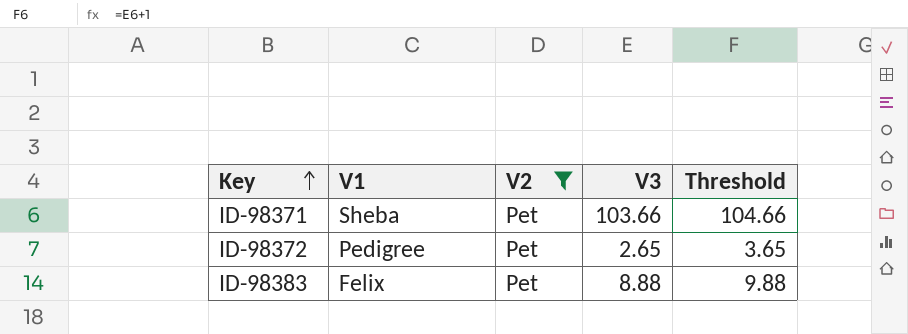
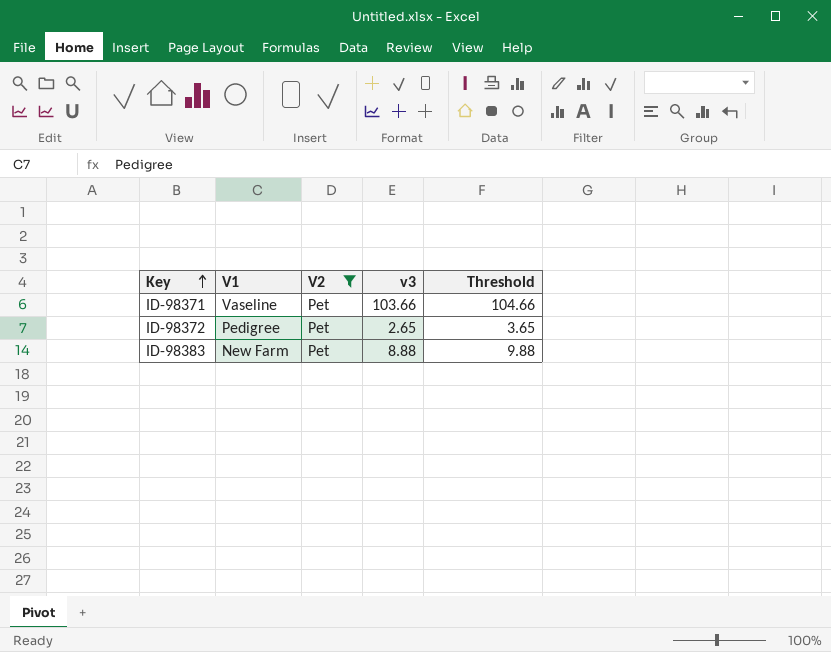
column name: V3 -> v3
ID-98371 | V1: Sheba -> Vaseline
ID-98383 | V1: Felix -> New Farm

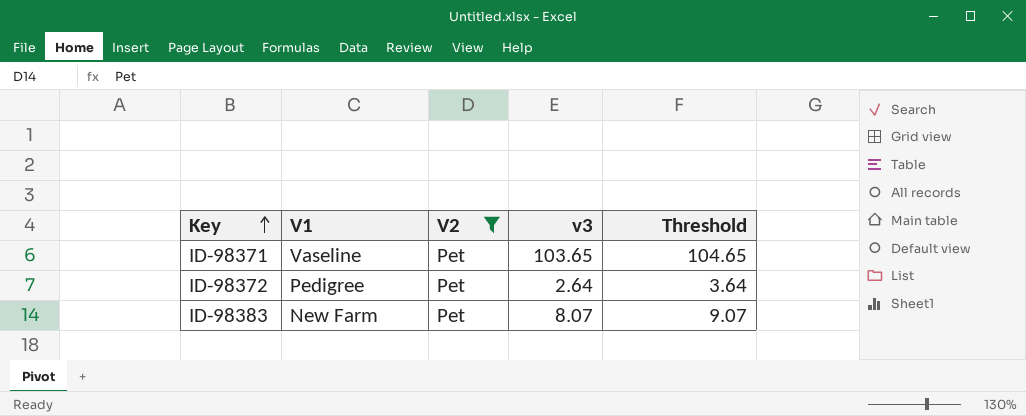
ID-98371 | v3: 103.66 -> 103.65
ID-98371 | Threshold: 104.66 -> 104.65
ID-98372 | v3: 2.65 -> 2.64
ID-98372 | Threshold: 3.65 -> 3.64
ID-98383 | v3: 8.88 -> 8.07
ID-98383 | Threshold: 9.88 -> 9.07

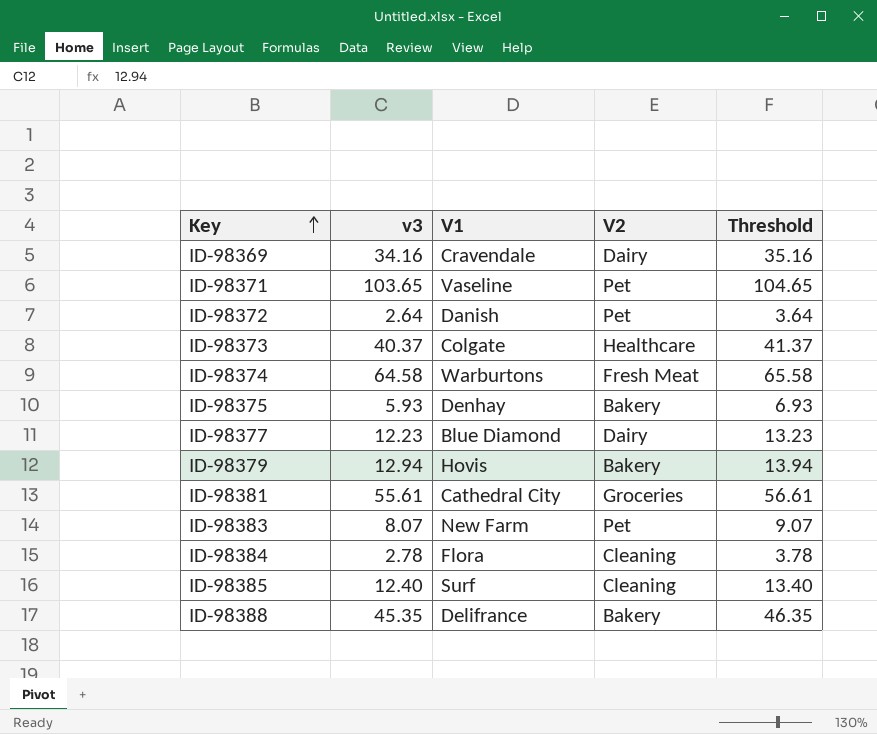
filter: V2 = Pet -> none
column v3 | position: 4 -> 2
ID-98372 | V1: Pedigree -> Danish

